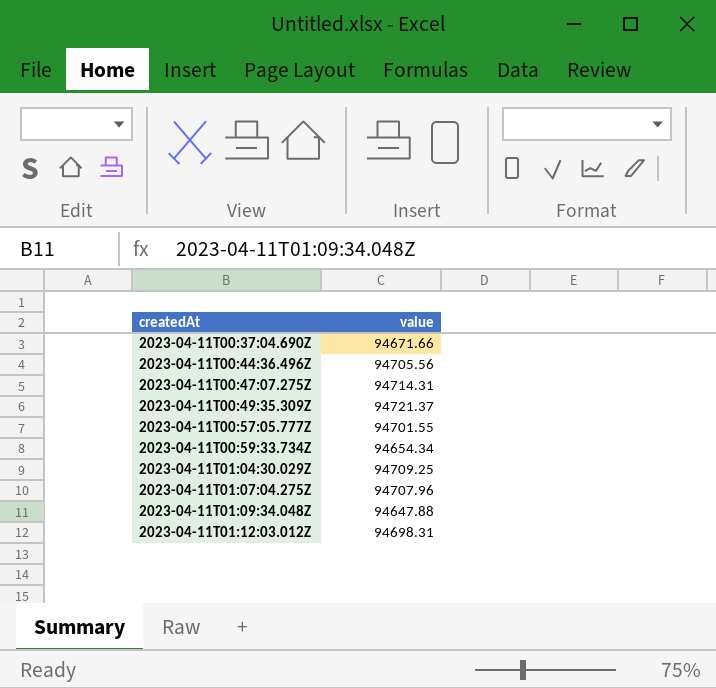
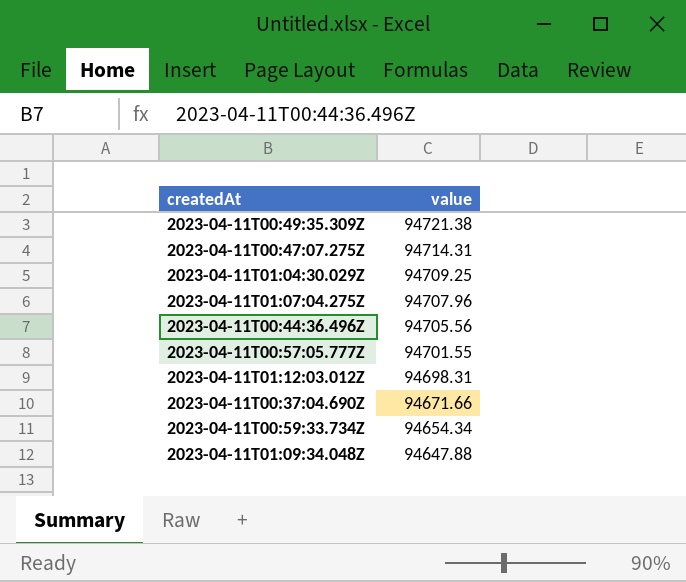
row order: createdAt ascending -> value descending
2023-04-11T00:49:35.309Z | value: 94721.37 -> 94721.38

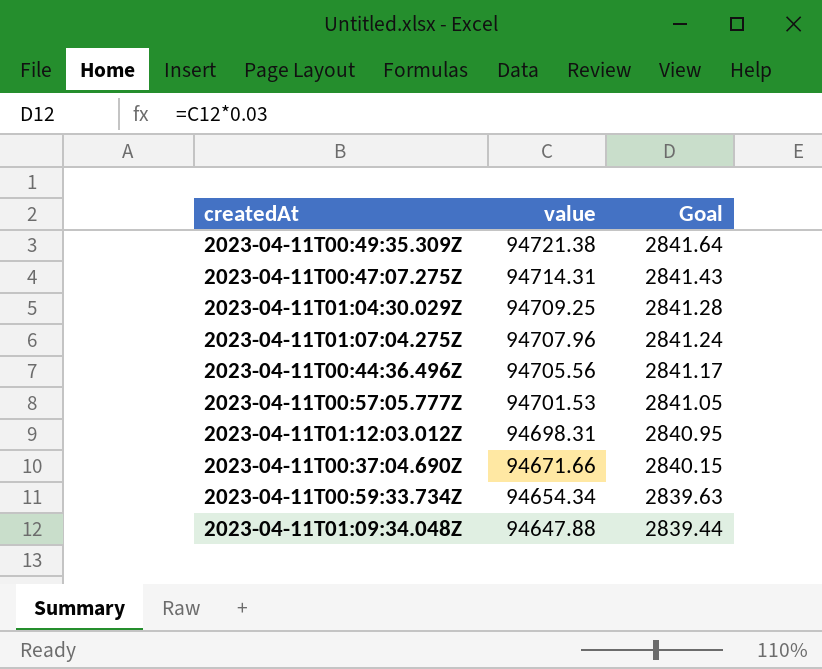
column Goal | formula: none -> [value] * 0.03
2023-04-11T00:57:05.777Z | value: 94701.55 -> 94701.53

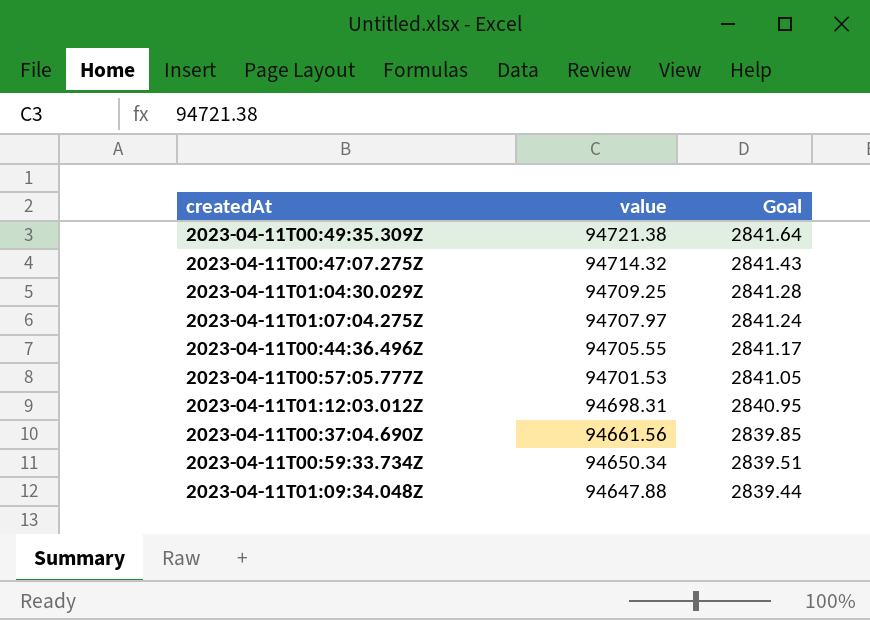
2023-04-11T00:47:07.275Z | value: 94714.31 -> 94714.32
2023-04-11T01:07:04.275Z | value: 94707.96 -> 94707.97
2023-04-11T00:44:36.496Z | value: 94705.56 -> 94705.55
2023-04-11T00:37:04.690Z | value: 94671.66 -> 94661.56
2023-04-11T00:37:04.690Z | Goal: 2840.15 -> 2839.85
2023-04-11T00:59:33.734Z | value: 94654.34 -> 94650.34
2023-04-11T00:59:33.734Z | Goal: 2839.63 -> 2839.51

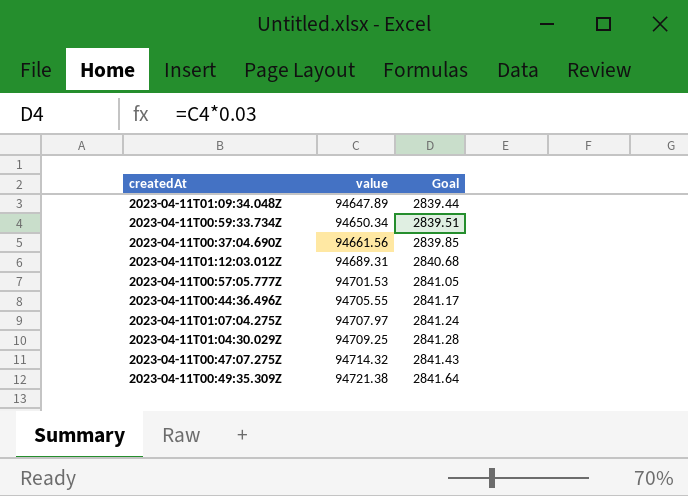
row order: value descending -> value ascending
2023-04-11T01:09:34.048Z | value: 94647.88 -> 94647.89
2023-04-11T01:12:03.012Z | value: 94698.31 -> 94689.31
2023-04-11T01:12:03.012Z | Goal: 2840.95 -> 2840.68

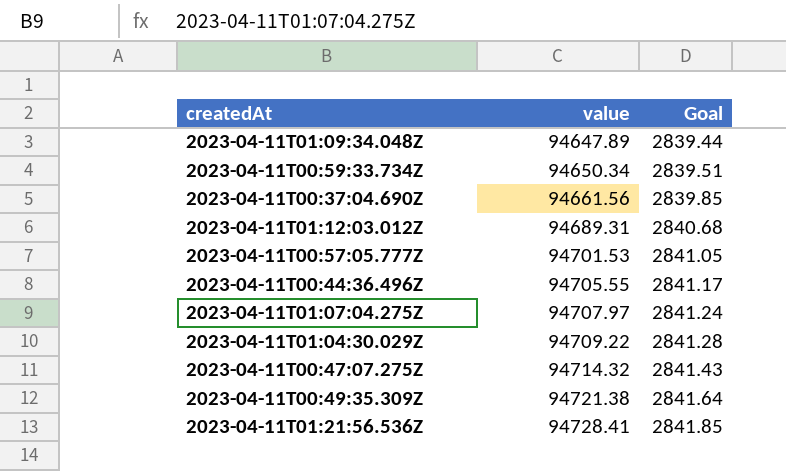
2023-04-11T01:04:30.029Z | value: 94709.25 -> 94709.22
row 2023-04-11T01:21:56.536Z: none -> 94728.41 | 2841.85

